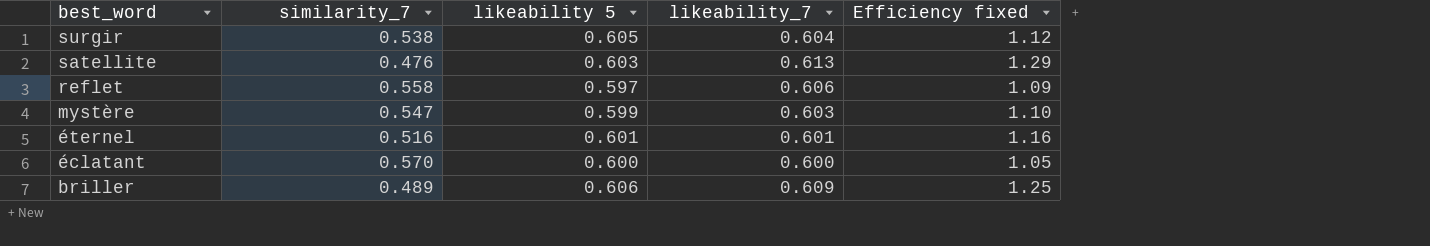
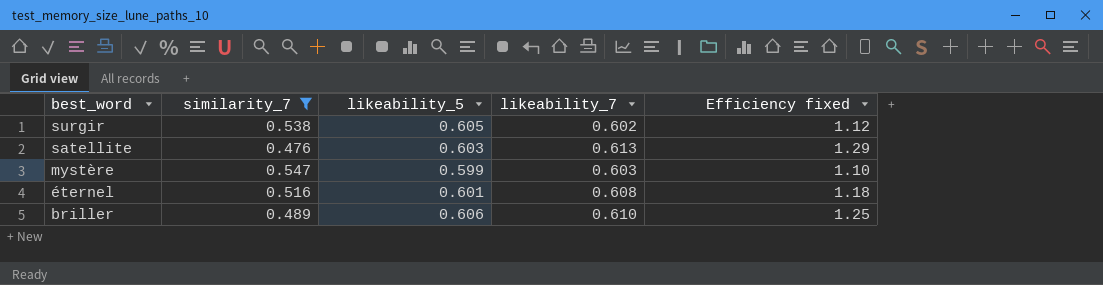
filter: none -> similarity_7 <= 0.547
column name: likeability 5 -> likeability_5
surgir | likeability_7: 0.604 -> 0.602
éternel | likeability_7: 0.601 -> 0.608
éternel | Efficiency fixed: 1.16 -> 1.18
briller | likeability_7: 0.609 -> 0.610

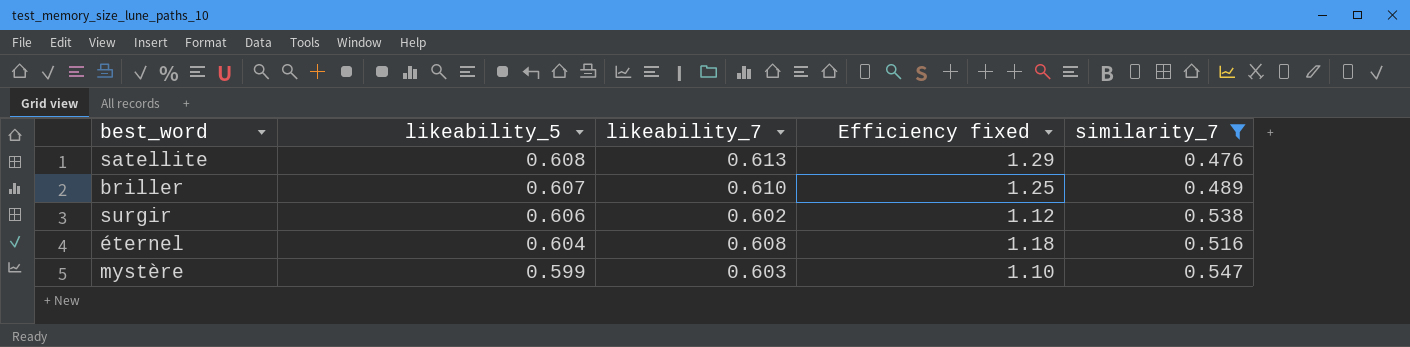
row order: best_word descending -> likeability_5 descending
column similarity_7 | position: 2 -> 5
satellite | likeability_5: 0.603 -> 0.608
briller | likeability_5: 0.606 -> 0.607
surgir | likeability_5: 0.605 -> 0.606
éternel | likeability_5: 0.601 -> 0.604

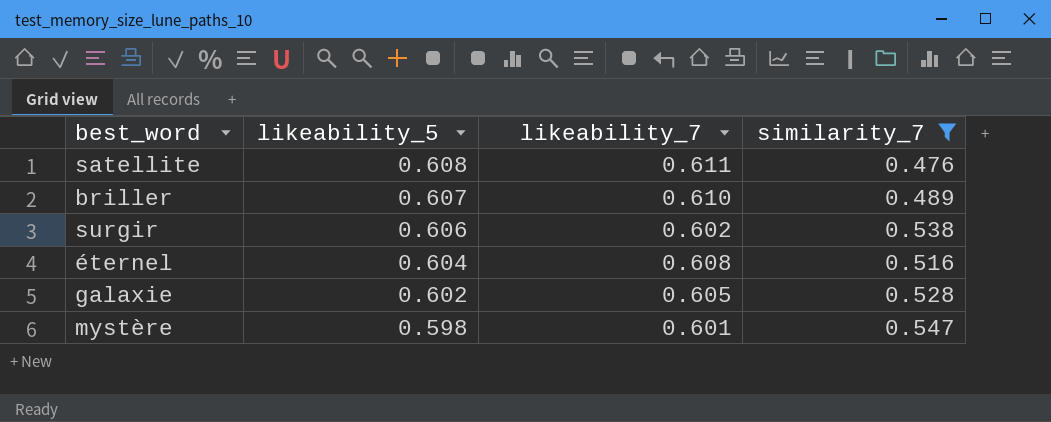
column Efficiency fixed | formula: [likeability_7] / [similarity_7] -> none
satellite | likeability_7: 0.613 -> 0.611
row galaxie: none -> 0.602 | 0.605 | 0.528
mystère | likeability_5: 0.599 -> 0.598
mystère | likeability_7: 0.603 -> 0.601

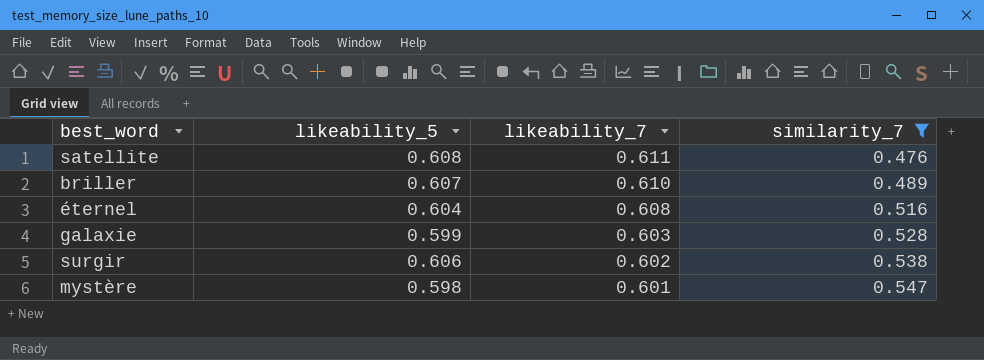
row order: likeability_5 descending -> likeability_7 descending
galaxie | likeability_5: 0.602 -> 0.599
galaxie | likeability_7: 0.605 -> 0.603

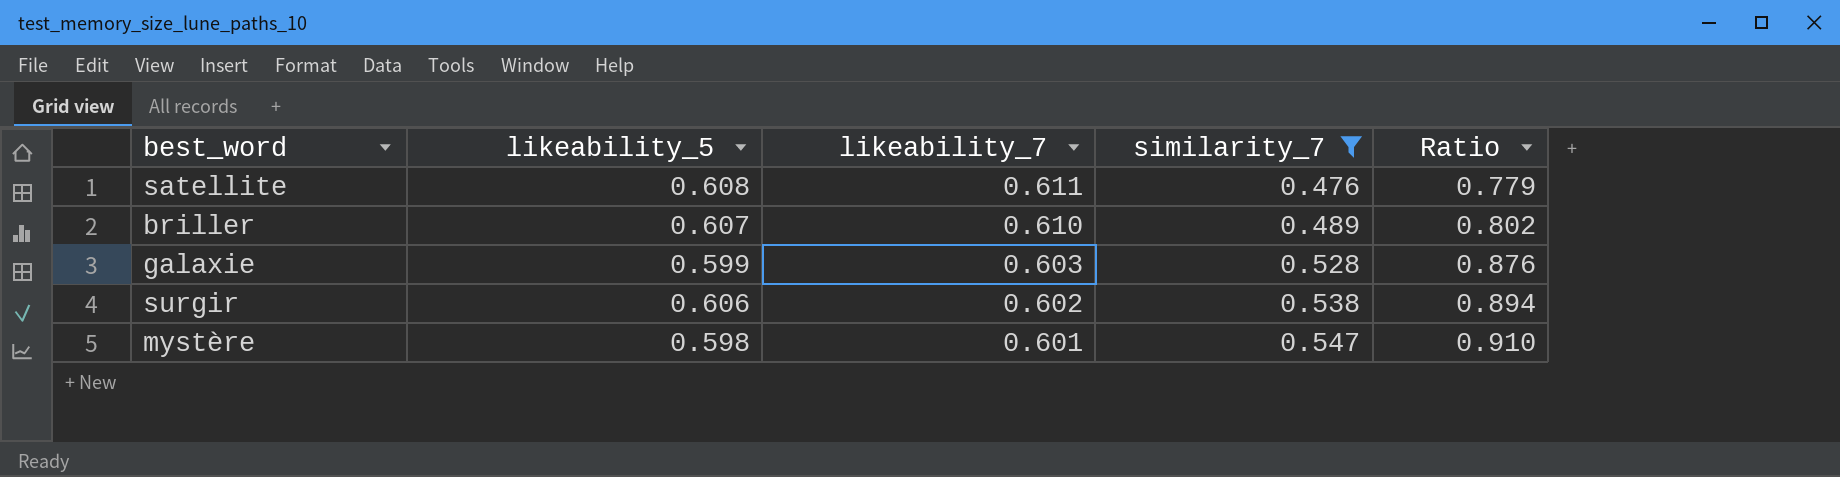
column Ratio | formula: none -> [similarity_7] / [likeability_7]
row éternel: 0.604 | 0.608 | 0.516 -> none

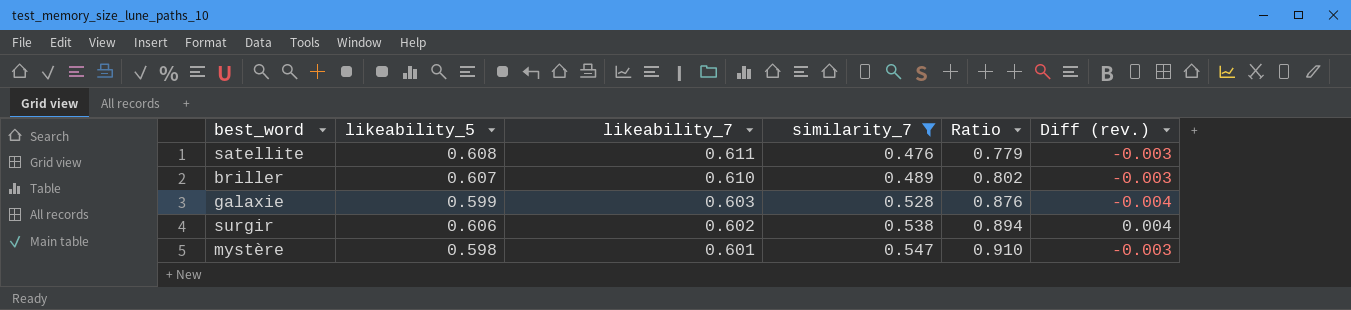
column Diff (rev.) | formula: none -> [likeability_5] - [likeability_7]

